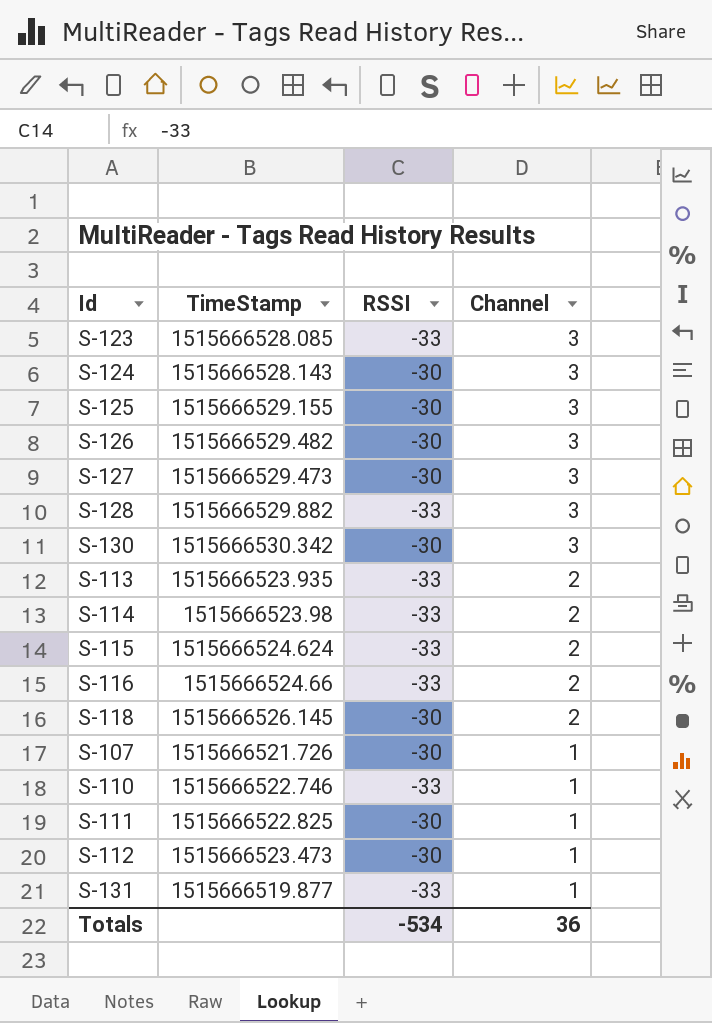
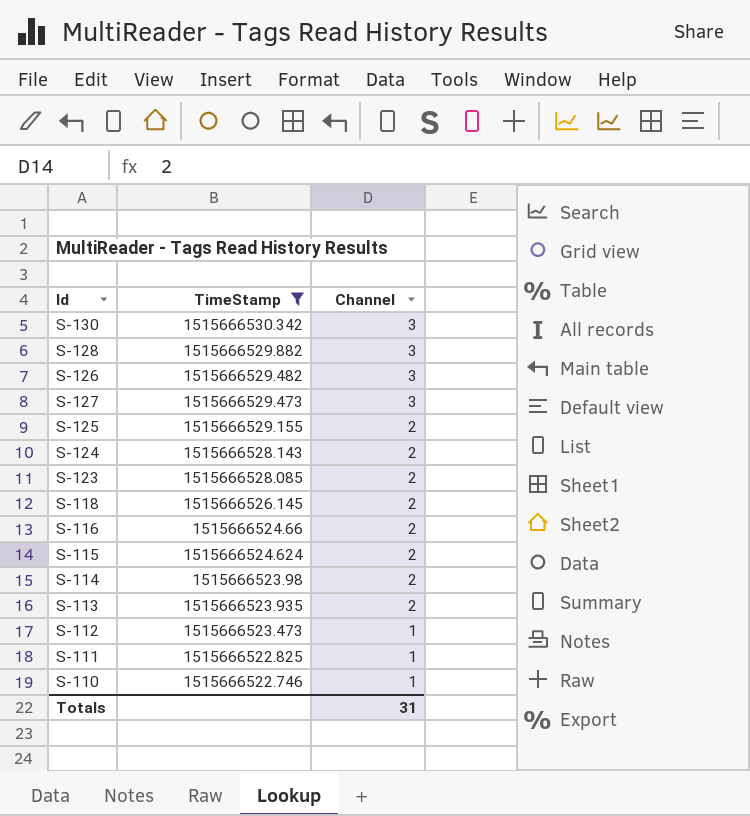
filter: none -> TimeStamp >= 1515666522.746
row order: Channel descending -> TimeStamp descending
column RSSI | position: 3 -> none
S-125 | Channel: 3 -> 2
S-124 | Channel: 3 -> 2
S-123 | Channel: 3 -> 2
Totals | Channel: 36 -> 31

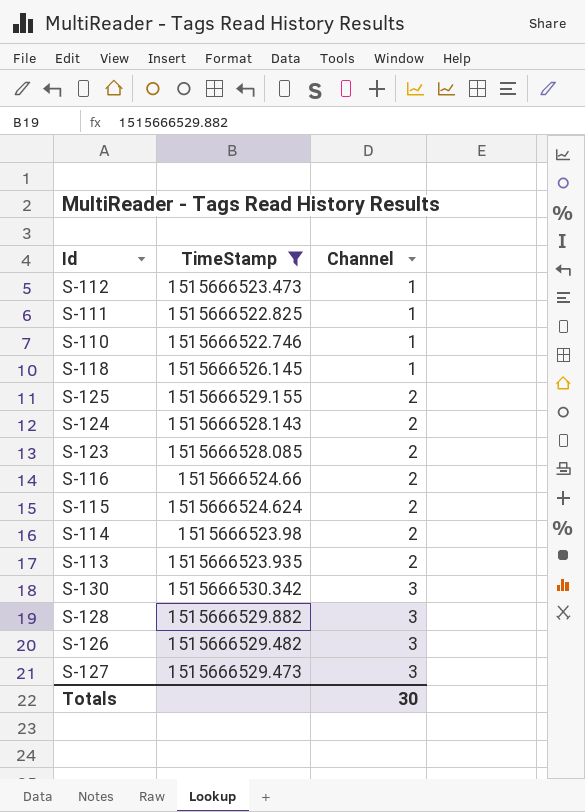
row order: TimeStamp descending -> Channel ascending
S-118 | Channel: 2 -> 1
Totals | Channel: 31 -> 30

